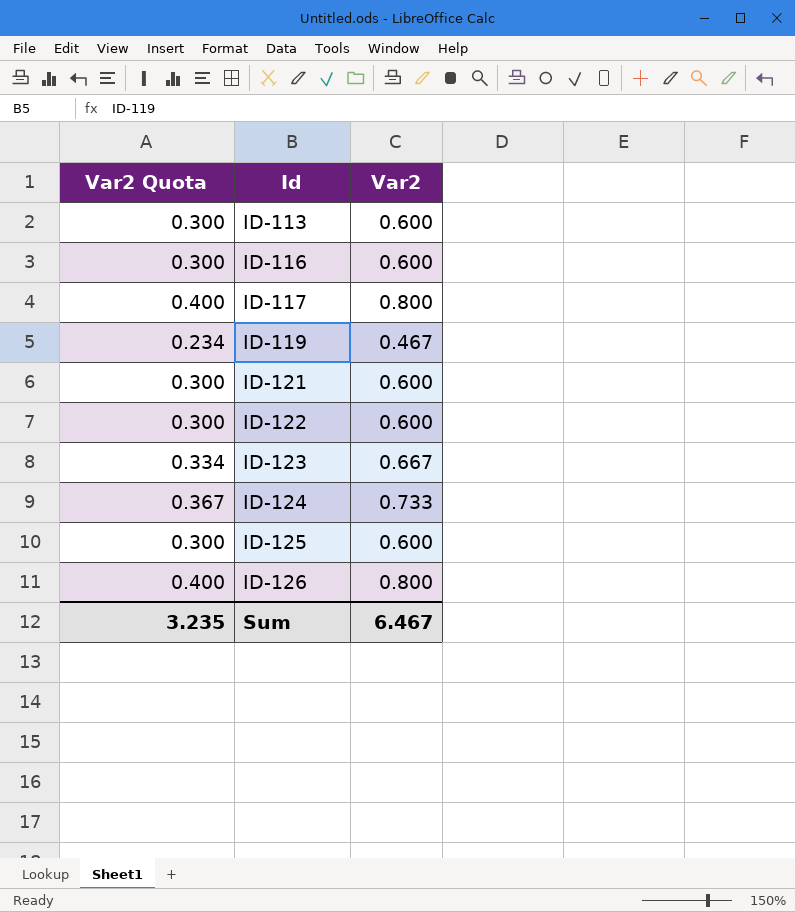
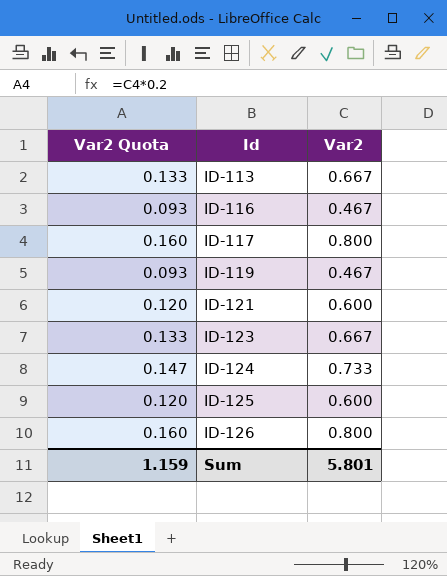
column Var2 Quota | formula: [Var2] * 0.5 -> [Var2] * 0.2
row ID-122: 0.300 | 0.600 -> none
ID-113 | Var2: 0.600 -> 0.667
ID-116 | Var2: 0.600 -> 0.467
Sum | Var2 Quota: 3.235 -> 1.159
Sum | Var2: 6.467 -> 5.801

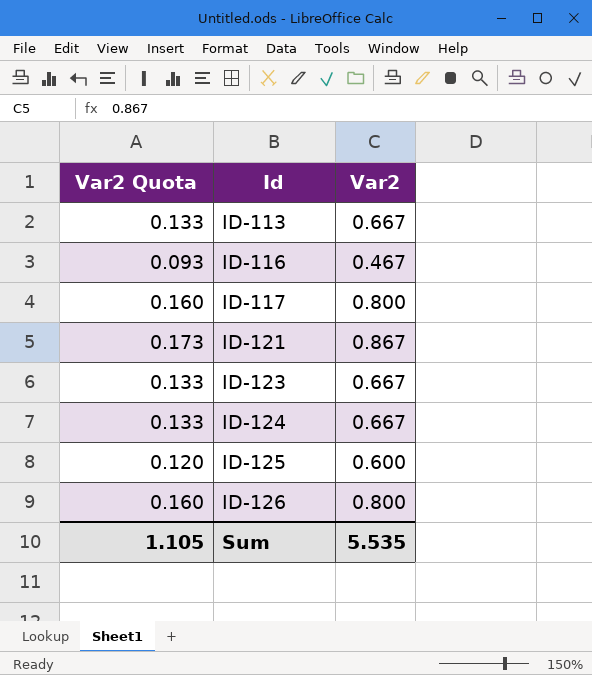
row ID-119: 0.093 | 0.467 -> none
ID-121 | Var2 Quota: 0.120 -> 0.173
ID-121 | Var2: 0.600 -> 0.867
ID-124 | Var2 Quota: 0.147 -> 0.133
ID-124 | Var2: 0.733 -> 0.667
Sum | Var2 Quota: 1.159 -> 1.105
Sum | Var2: 5.801 -> 5.535

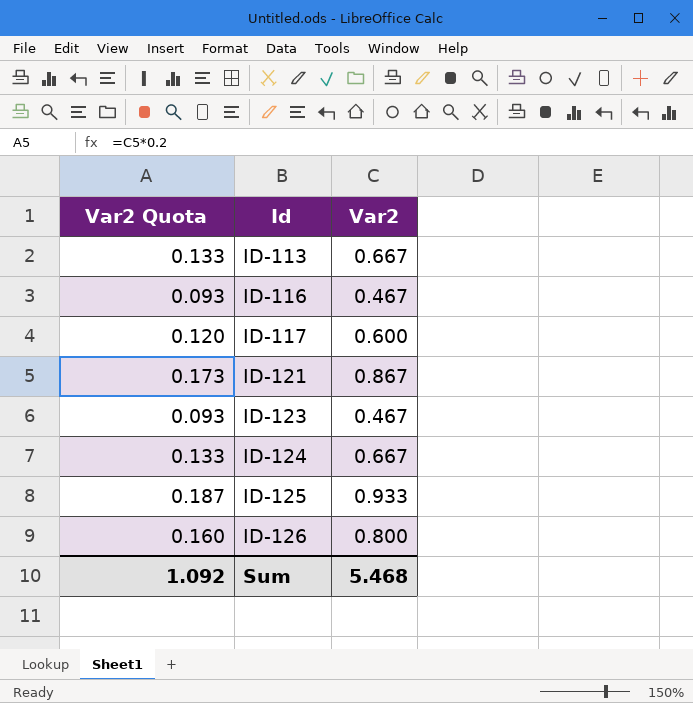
ID-117 | Var2 Quota: 0.160 -> 0.120
ID-117 | Var2: 0.800 -> 0.600
ID-123 | Var2 Quota: 0.133 -> 0.093
ID-123 | Var2: 0.667 -> 0.467
ID-125 | Var2 Quota: 0.120 -> 0.187
ID-125 | Var2: 0.600 -> 0.933
Sum | Var2 Quota: 1.105 -> 1.092
Sum | Var2: 5.535 -> 5.468

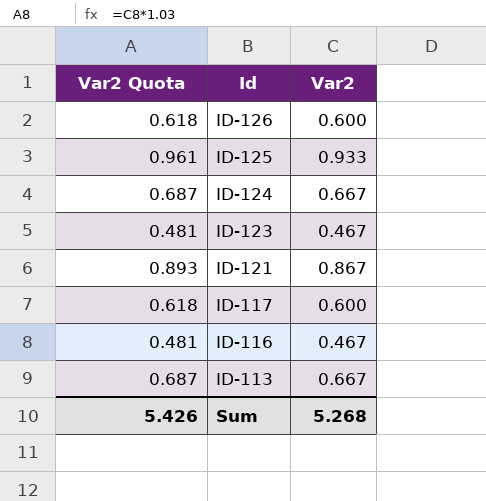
row order: Id ascending -> Id descending
column Var2 Quota | formula: [Var2] * 0.2 -> [Var2] * 1.03
ID-126 | Var2: 0.800 -> 0.600
Sum | Var2 Quota: 1.092 -> 5.426
Sum | Var2: 5.468 -> 5.268

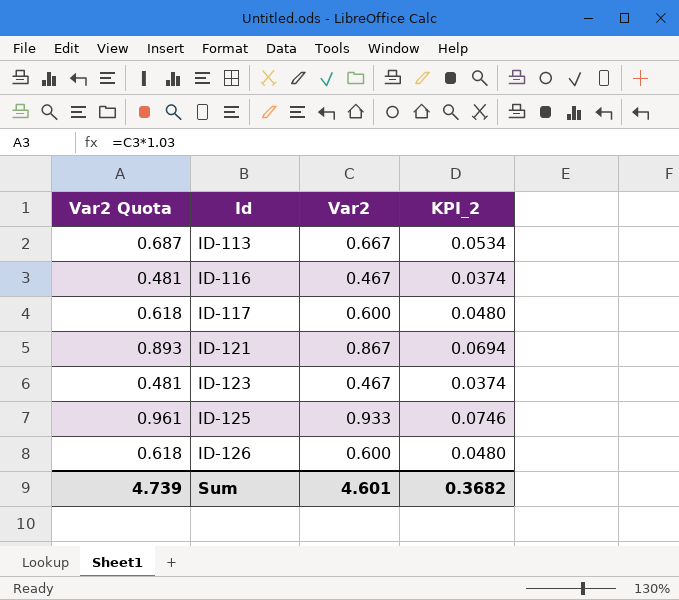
row order: Id descending -> Id ascending
column KPI_2 | formula: none -> [Var2] * 0.08
row ID-124: 0.687 | 0.667 -> none
Sum | Var2 Quota: 5.426 -> 4.739
Sum | Var2: 5.268 -> 4.601

